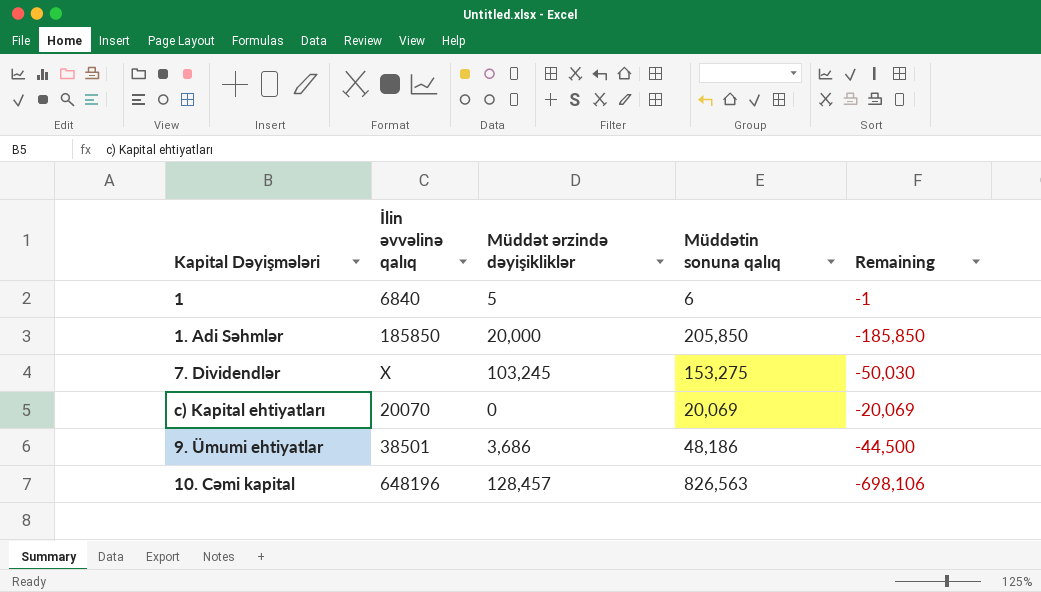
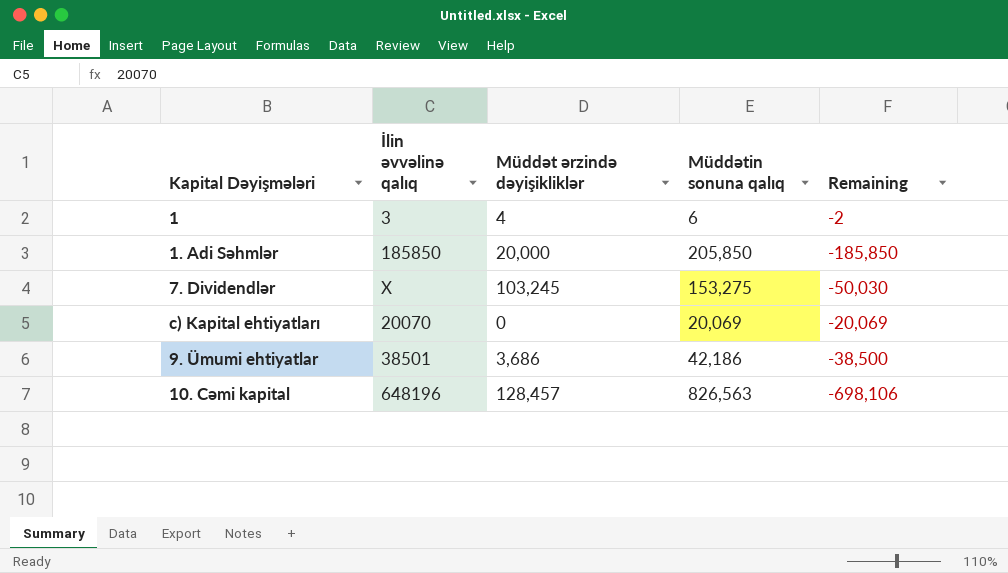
1 | İlin əvvəlinə qalıq: 6840 -> 3
1 | Müddət ərzində dəyişikliklər: 5 -> 4
1 | Remaining: -1 -> -2
9. Ümumi ehtiyatlar | Müddətin sonuna qalıq: 48,186 -> 42,186
9. Ümumi ehtiyatlar | Remaining: -44,500 -> -38,500

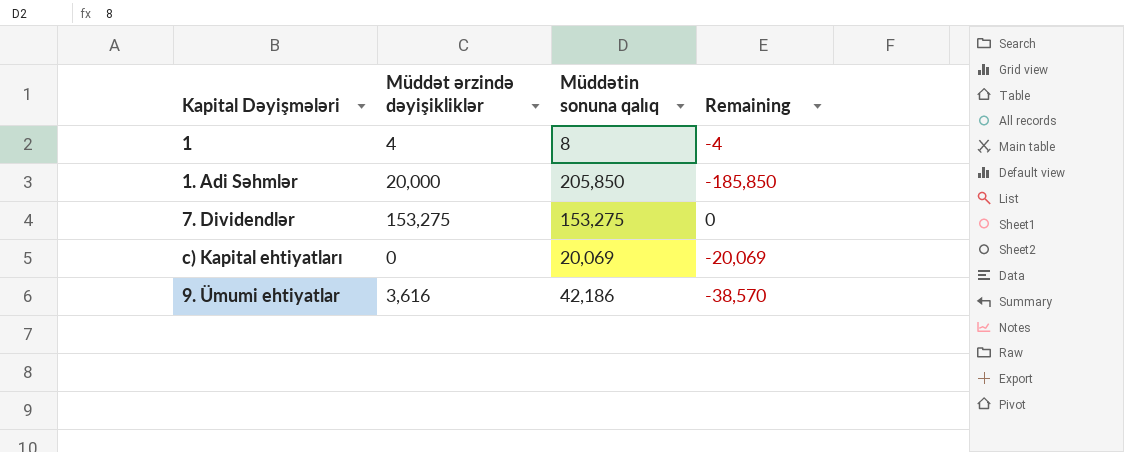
column İlin əvvəlinə qalıq | position: 2 -> none
row 10. Cəmi kapital: 648196 | 128,457 | 826,563 | -698,106 -> none
1 | Müddətin sonuna qalıq: 6 -> 8
1 | Remaining: -2 -> -4
7. Dividendlər | Müddət ərzində dəyişikliklər: 103,245 -> 153,275
7. Dividendlər | Remaining: -50,030 -> 0
9. Ümumi ehtiyatlar | Müddət ərzində dəyişikliklər: 3,686 -> 3,616
9. Ümumi ehtiyatlar | Remaining: -38,500 -> -38,570

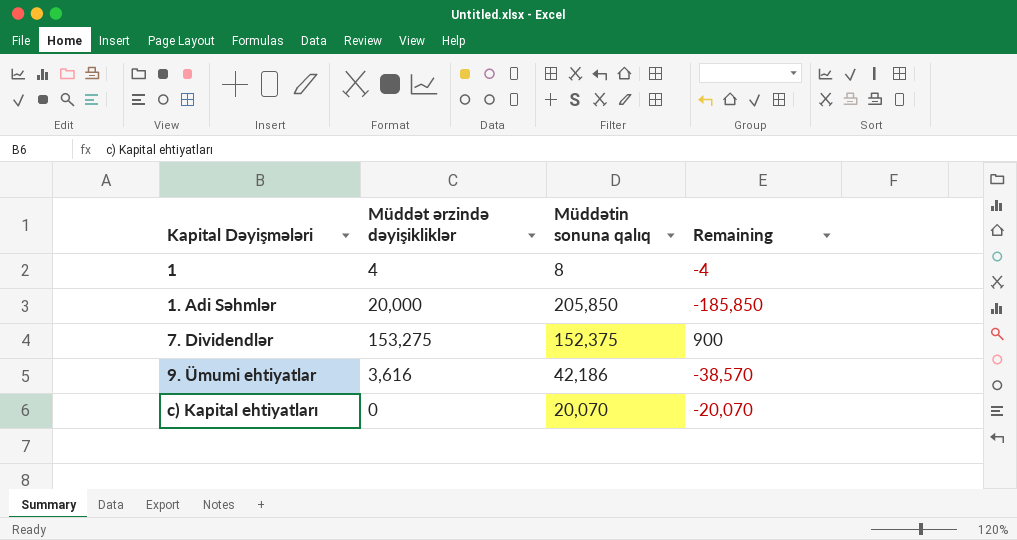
row order: none -> Kapital Dəyişmələri ascending
7. Dividendlər | Müddətin sonuna qalıq: 153,275 -> 152,375
7. Dividendlər | Remaining: 0 -> 900
c) Kapital ehtiyatları | Müddətin sonuna qalıq: 20,069 -> 20,070
c) Kapital ehtiyatları | Remaining: -20,069 -> -20,070

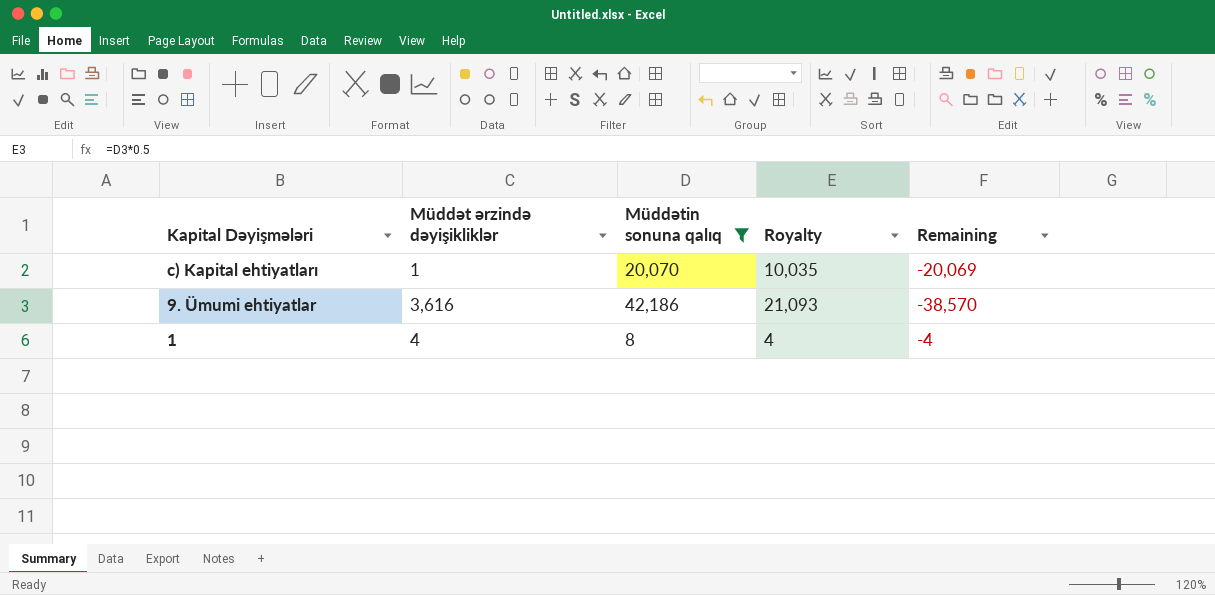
filter: none -> Müddətin sonuna qalıq <= 42,186
row order: Kapital Dəyişmələri ascending -> Kapital Dəyişmələri descending
column Royalty | formula: none -> [Müddətin sonuna qalıq] * 0.5
c) Kapital ehtiyatları | Müddət ərzində dəyişikliklər: 0 -> 1
c) Kapital ehtiyatları | Remaining: -20,070 -> -20,069

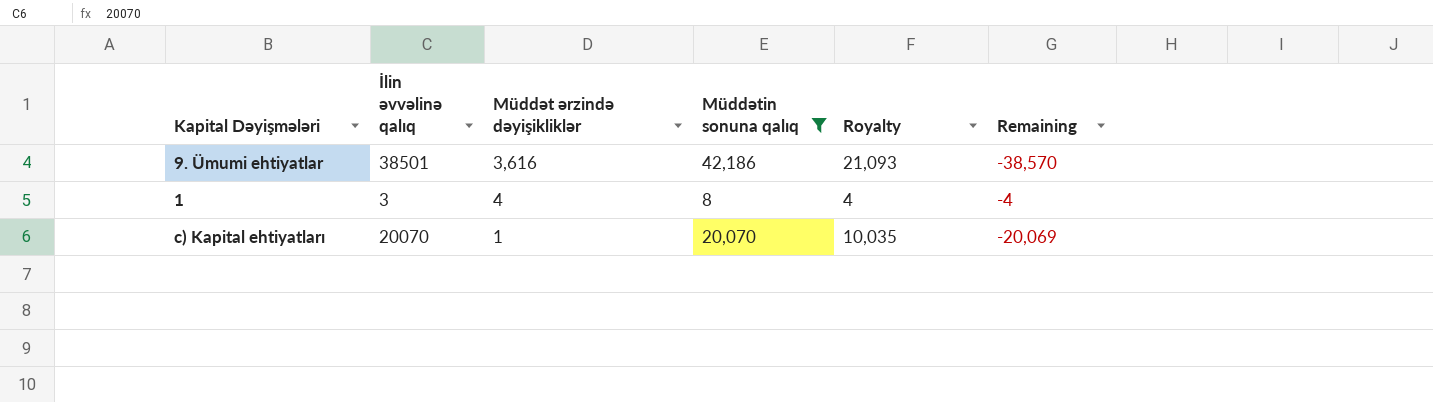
row order: Kapital Dəyişmələri descending -> Müddət ərzində dəyişikliklər descending
column İlin əvvəlinə qalıq | position: none -> 2

